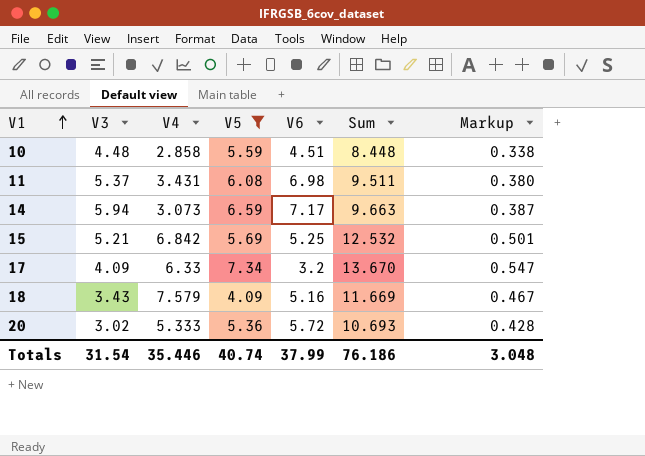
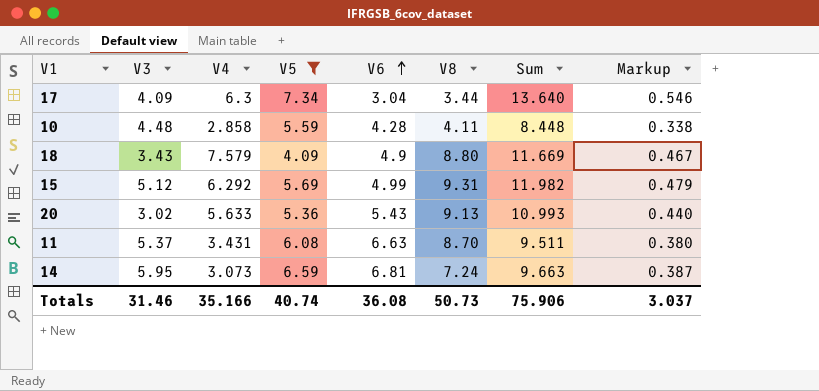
row order: V1 ascending -> V6 ascending
column V8 | position: none -> 6
17 | V4: 6.33 -> 6.3
17 | V6: 3.2 -> 3.04
17 | Sum: 13.670 -> 13.640
17 | Markup: 0.547 -> 0.546
10 | V6: 4.51 -> 4.28
18 | V6: 5.16 -> 4.9
15 | V3: 5.21 -> 5.12
15 | V4: 6.842 -> 6.292
15 | V6: 5.25 -> 4.99
15 | Sum: 12.532 -> 11.982
15 | Markup: 0.501 -> 0.479
20 | V4: 5.333 -> 5.633
20 | V6: 5.72 -> 5.43
20 | Sum: 10.693 -> 10.993
20 | Markup: 0.428 -> 0.440
11 | V6: 6.98 -> 6.63
14 | V3: 5.94 -> 5.95
14 | V6: 7.17 -> 6.81
Totals | V3: 31.54 -> 31.46
Totals | V4: 35.446 -> 35.166
Totals | V6: 37.99 -> 36.08
Totals | Sum: 76.186 -> 75.906
Totals | Markup: 3.048 -> 3.037

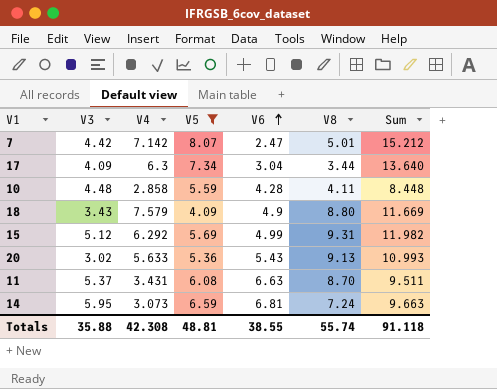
column Markup | formula: [Sum] * 0.04 -> none
row 7: none -> 4.42 | 7.142 | 8.07 | 2.47 | 5.01 | 15.212
Totals | V3: 31.46 -> 35.88
Totals | V4: 35.166 -> 42.308
Totals | V5: 40.74 -> 48.81
Totals | V6: 36.08 -> 38.55
Totals | V8: 50.73 -> 55.74
Totals | Sum: 75.906 -> 91.118

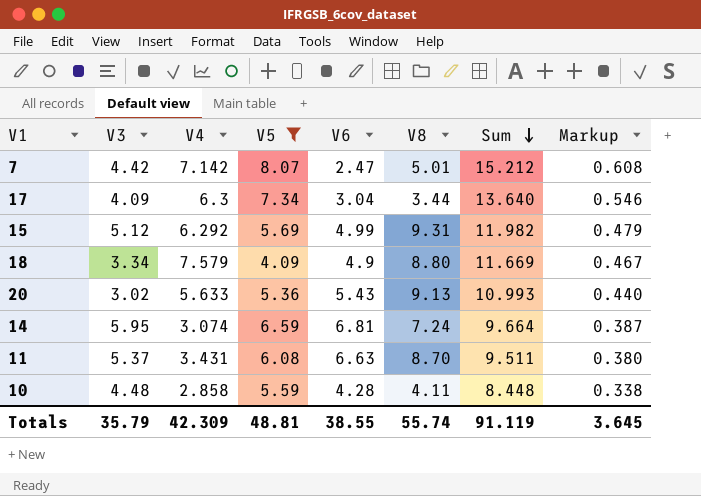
row order: V6 ascending -> Sum descending
column Markup | formula: none -> [Sum] * 0.04
18 | V3: 3.43 -> 3.34
14 | V4: 3.073 -> 3.074
14 | Sum: 9.663 -> 9.664
Totals | V3: 35.88 -> 35.79
Totals | V4: 42.308 -> 42.309
Totals | Sum: 91.118 -> 91.119

